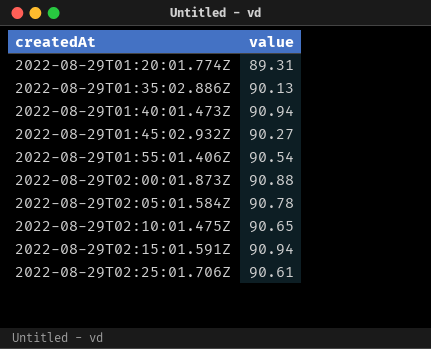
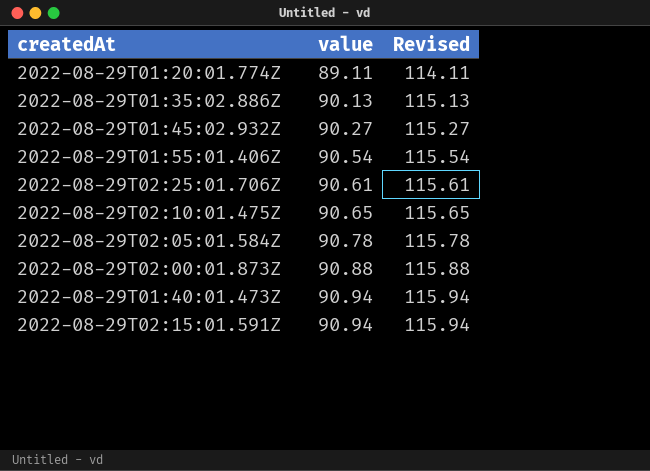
row order: createdAt ascending -> value ascending
column Revised | formula: none -> [value] + 25
2022-08-29T01:20:01.774Z | value: 89.31 -> 89.11

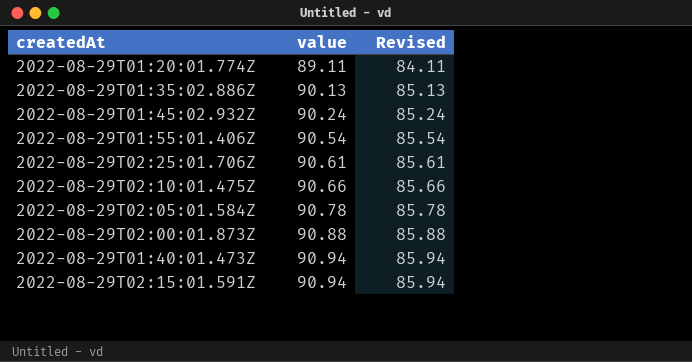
column Revised | formula: [value] + 25 -> [value] - 5
2022-08-29T01:45:02.932Z | value: 90.27 -> 90.24
2022-08-29T02:10:01.475Z | value: 90.65 -> 90.66

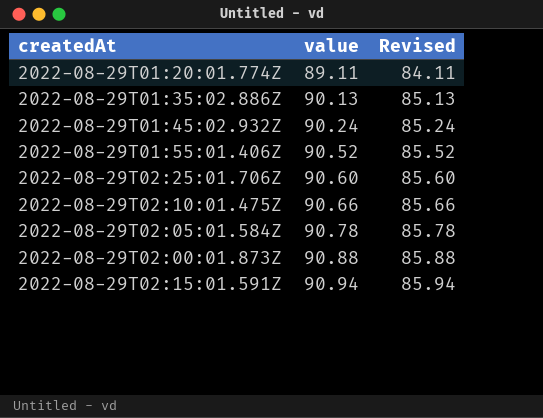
row 2022-08-29T01:40:01.473Z: 90.94 | 85.94 -> none
2022-08-29T01:55:01.406Z | value: 90.54 -> 90.52
2022-08-29T01:55:01.406Z | Revised: 85.54 -> 85.52
2022-08-29T02:25:01.706Z | value: 90.61 -> 90.60
2022-08-29T02:25:01.706Z | Revised: 85.61 -> 85.60

